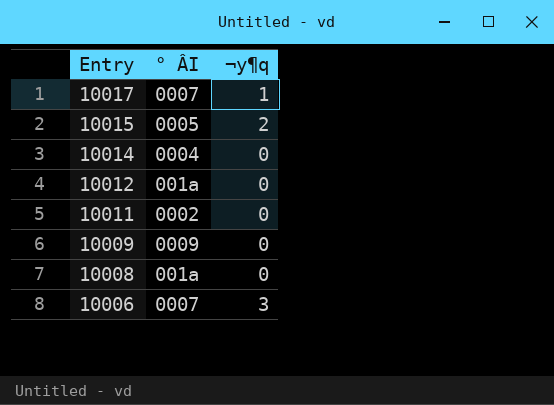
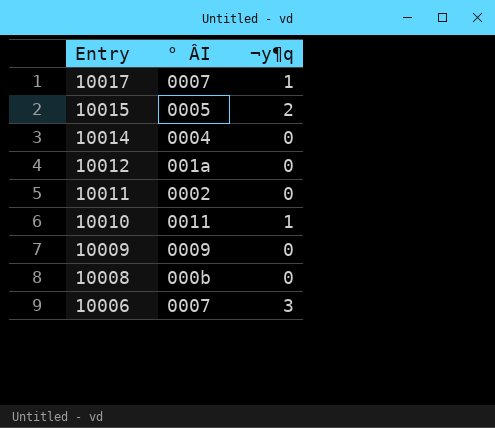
row 10010: none -> 0011 | 1
10008 | ° ÂI: 001a -> 000b

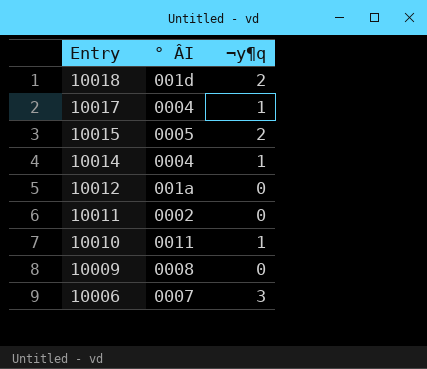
row 10008: 000b | 0 -> none
row 10018: none -> 001d | 2
10017 | ° ÂI: 0007 -> 0004
10014 | ¬y¶q: 0 -> 1
10009 | ° ÂI: 0009 -> 0008

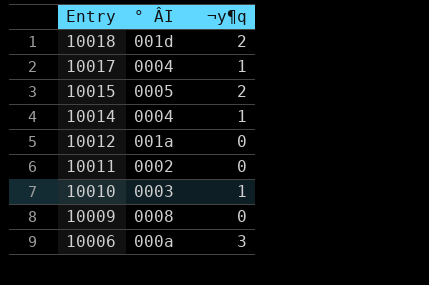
10010 | ° ÂI: 0011 -> 0003
10006 | ° ÂI: 0007 -> 000a

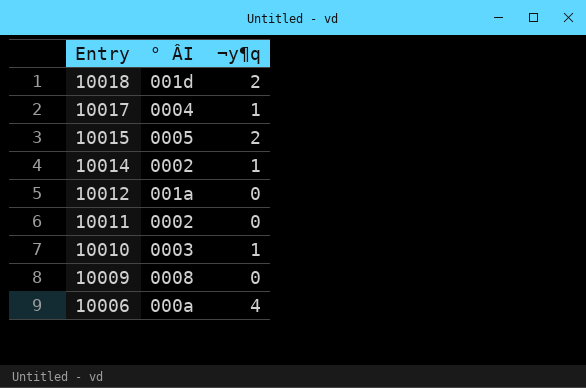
10014 | ° ÂI: 0004 -> 0002
10006 | ¬y¶q: 3 -> 4

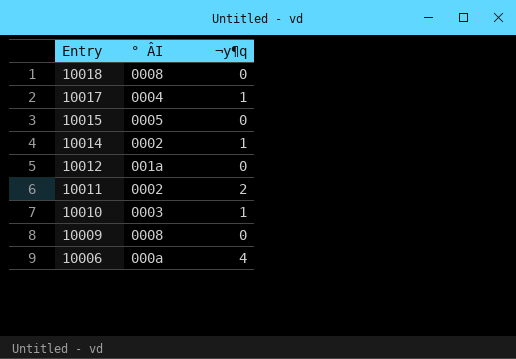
10018 | ° ÂI: 001d -> 0008
10018 | ¬y¶q: 2 -> 0
10015 | ¬y¶q: 2 -> 0
10011 | ¬y¶q: 0 -> 2

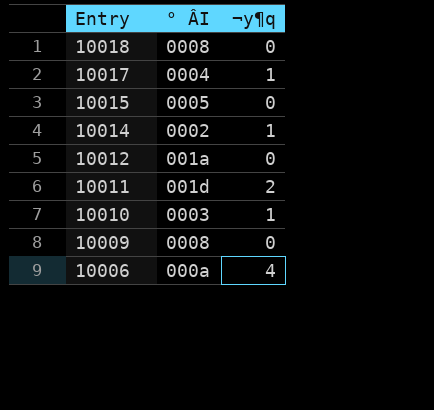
10011 | ° ÂI: 0002 -> 001d

